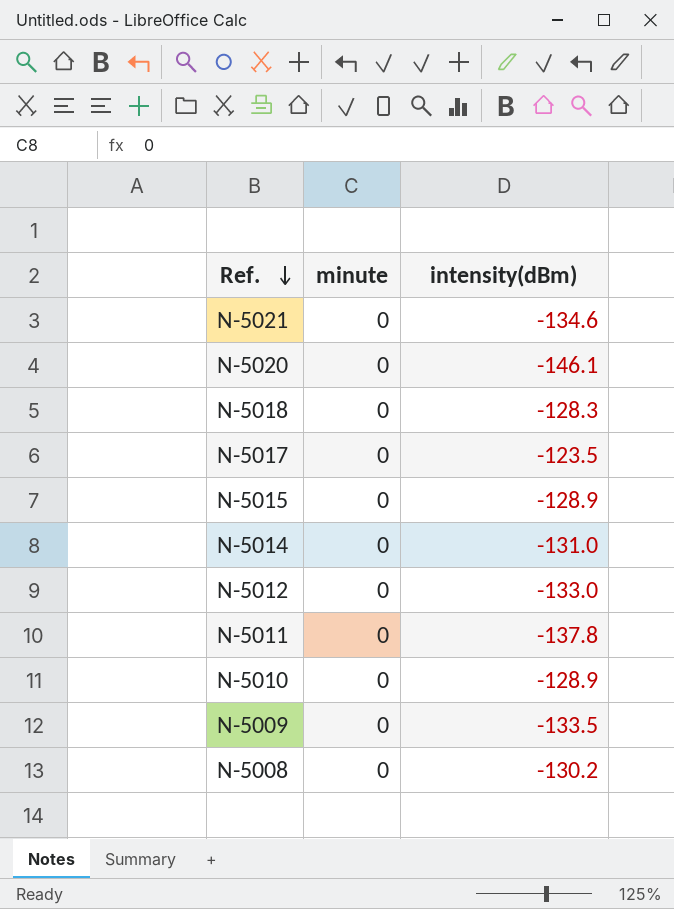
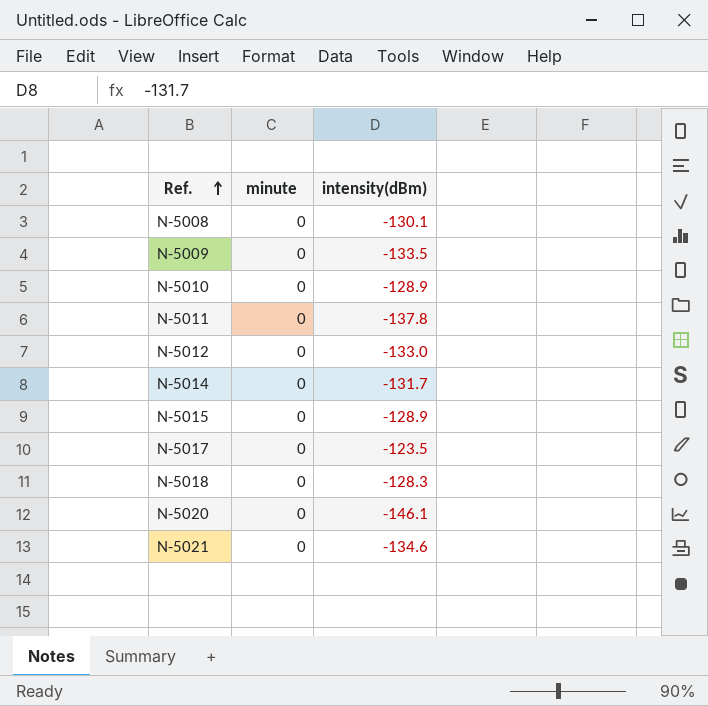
row order: Ref. descending -> Ref. ascending
N-5008 | intensity(dBm): -130.2 -> -130.1
N-5014 | intensity(dBm): -131.0 -> -131.7

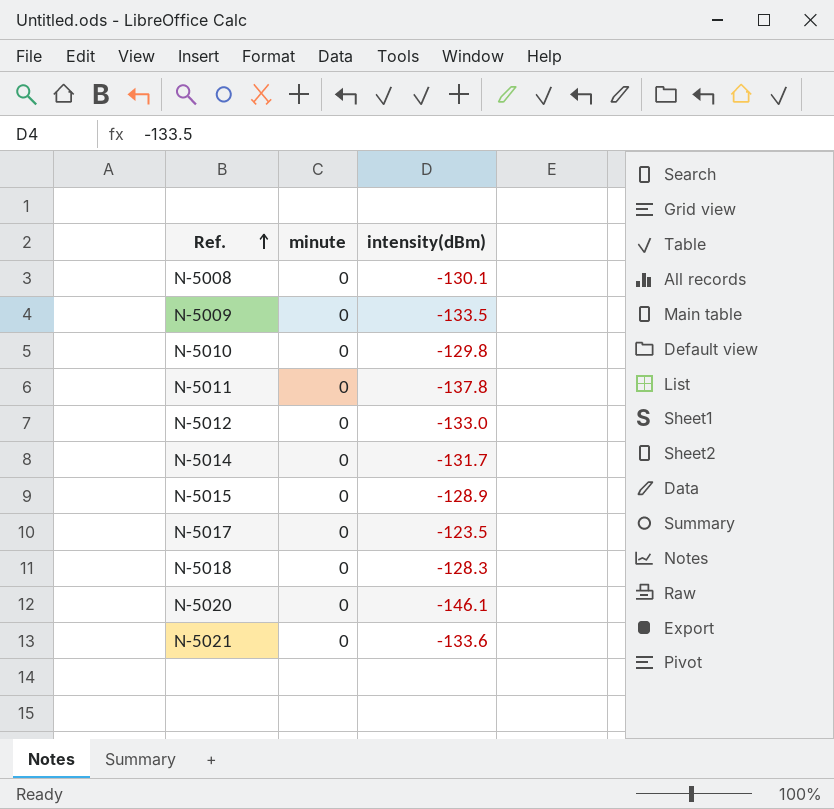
N-5010 | intensity(dBm): -128.9 -> -129.8
N-5021 | intensity(dBm): -134.6 -> -133.6

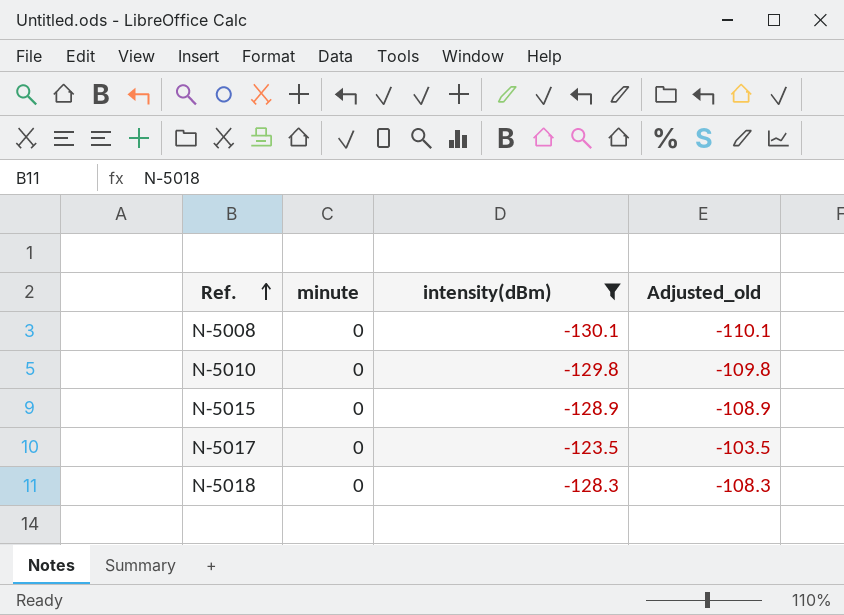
filter: none -> intensity(dBm) >= -130.1
column Adjusted_old | formula: none -> [intensity(dBm)] + 20

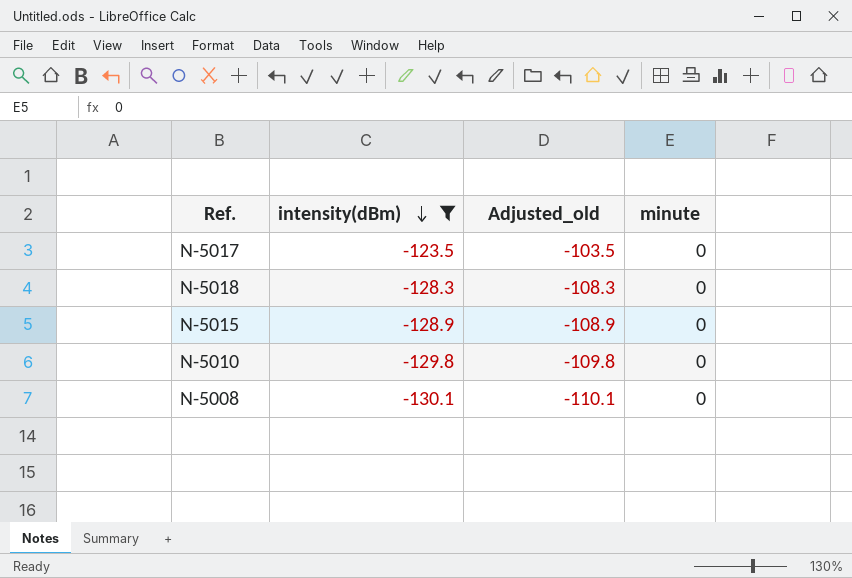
row order: Ref. ascending -> intensity(dBm) descending
column minute | position: 2 -> 4

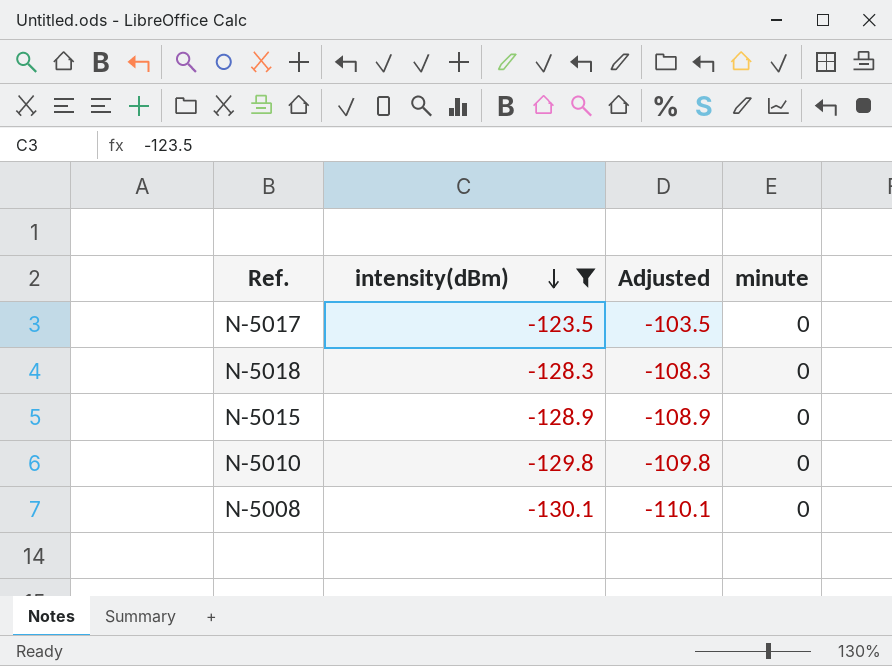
column name: Adjusted_old -> Adjusted

